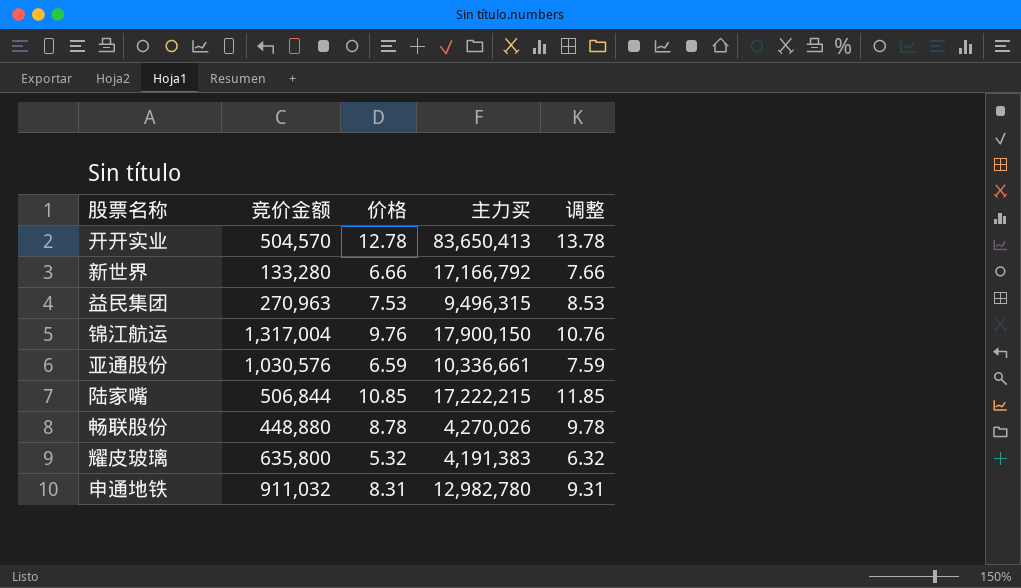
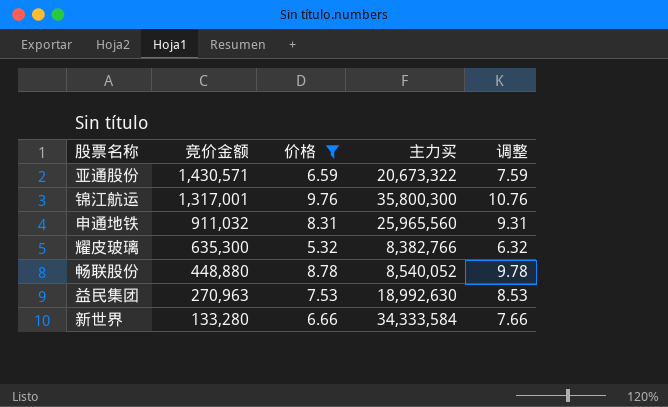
filter: none -> 价格 <= 9.76
row order: none -> 竞价金额 descending
亚通股份 | 竞价金额: 1,030,576 -> 1,430,571
亚通股份 | 主力买: 10,336,661 -> 20,673,322
锦江航运 | 竞价金额: 1,317,004 -> 1,317,001
锦江航运 | 主力买: 17,900,150 -> 35,800,300
申通地铁 | 主力买: 12,982,780 -> 25,965,560
耀皮玻璃 | 竞价金额: 635,800 -> 635,300
耀皮玻璃 | 主力买: 4,191,383 -> 8,382,766
畅联股份 | 主力买: 4,270,026 -> 8,540,052
益民集团 | 主力买: 9,496,315 -> 18,992,630
新世界 | 主力买: 17,166,792 -> 34,333,584

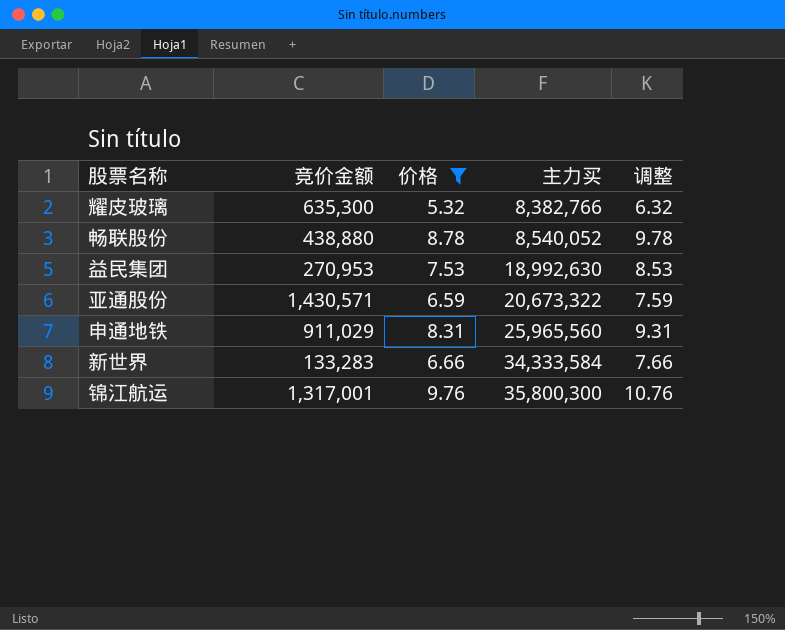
row order: 竞价金额 descending -> 主力买 ascending
畅联股份 | 竞价金额: 448,880 -> 438,880
益民集团 | 竞价金额: 270,963 -> 270,953
申通地铁 | 竞价金额: 911,032 -> 911,029
新世界 | 竞价金额: 133,280 -> 133,283

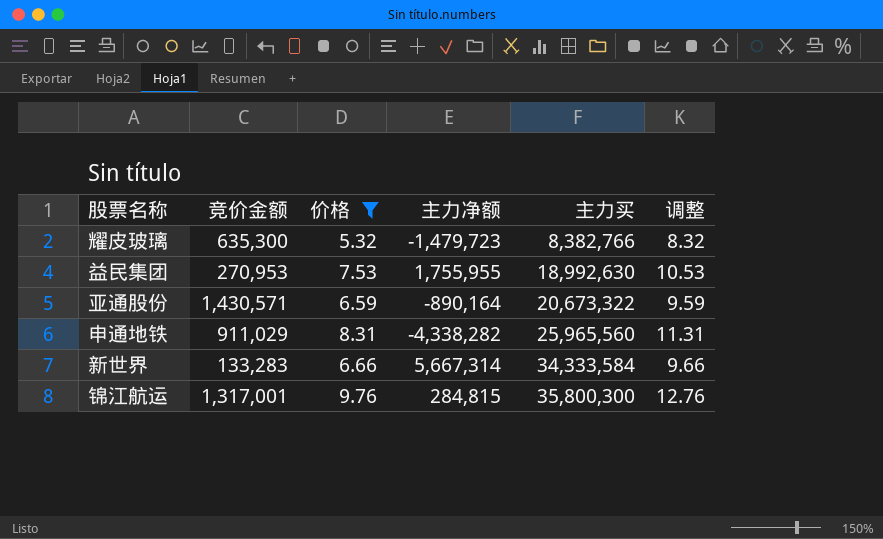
column 主力净额 | position: none -> 4
column 调整 | formula: [价格] + 1 -> [价格] + 3
row 畅联股份: 438,880 | 8.78 | 8,540,052 | 9.78 -> none

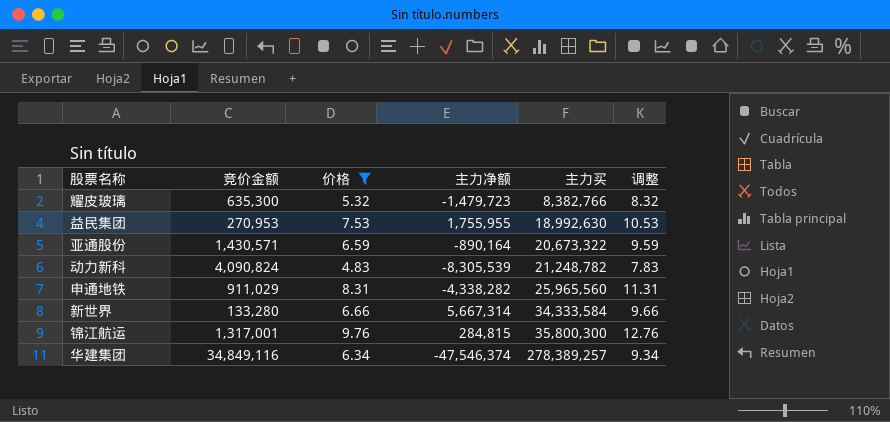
row 动力新科: none -> 4,090,824 | 4.83 | -8,305,539 | 21,248,782 | 7.83
新世界 | 竞价金额: 133,283 -> 133,280
row 华建集团: none -> 34,849,116 | 6.34 | -47,546,374 | 278,389,257 | 9.34

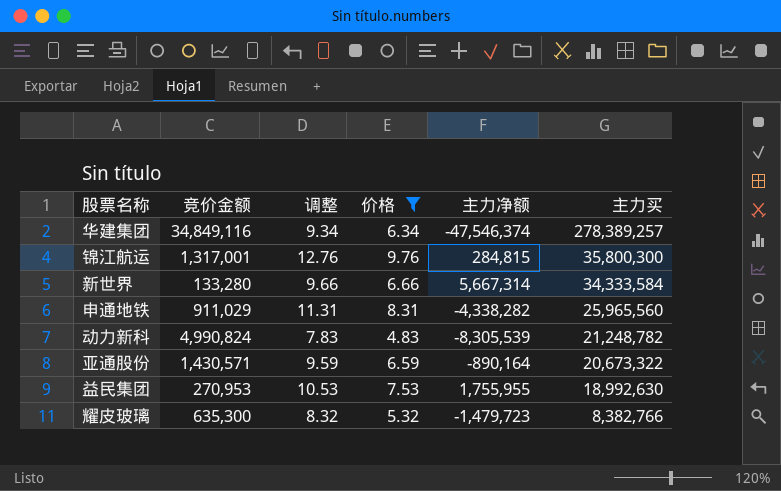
row order: 主力买 ascending -> 主力买 descending
column 调整 | position: 6 -> 3
动力新科 | 竞价金额: 4,090,824 -> 4,990,824

